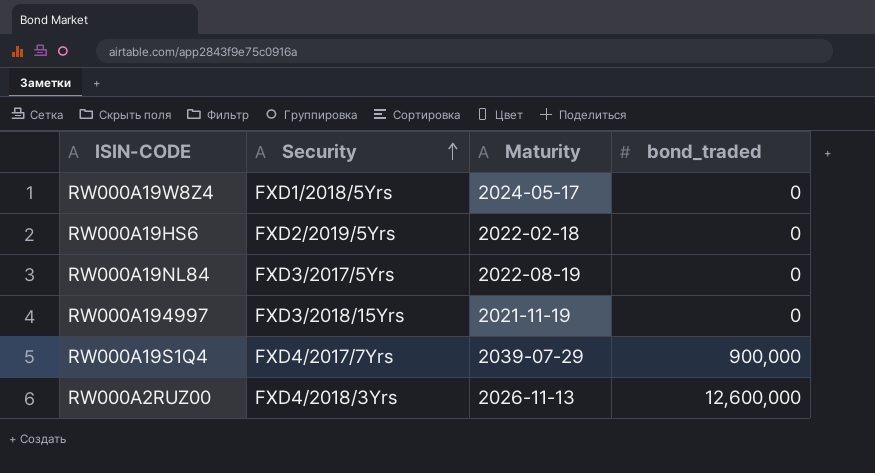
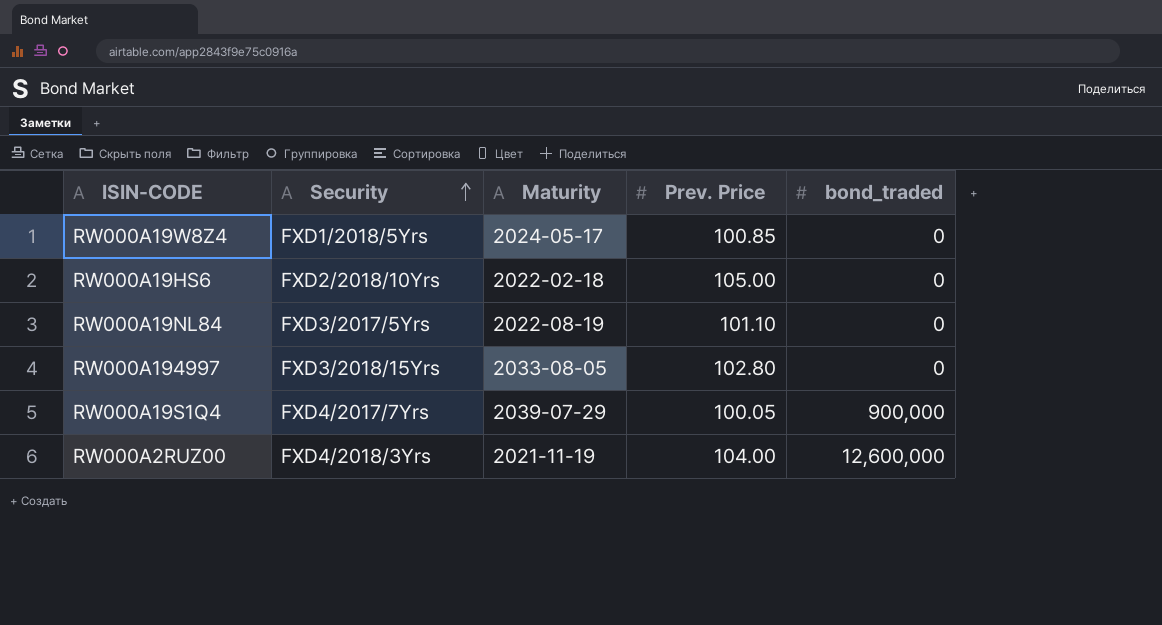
column Prev. Price | position: none -> 4
RW000A19HS6 | Security: FXD2/2019/5Yrs -> FXD2/2018/10Yrs
RW000A194997 | Maturity: 2021-11-19 -> 2033-08-05
RW000A2RUZ00 | Maturity: 2026-11-13 -> 2021-11-19

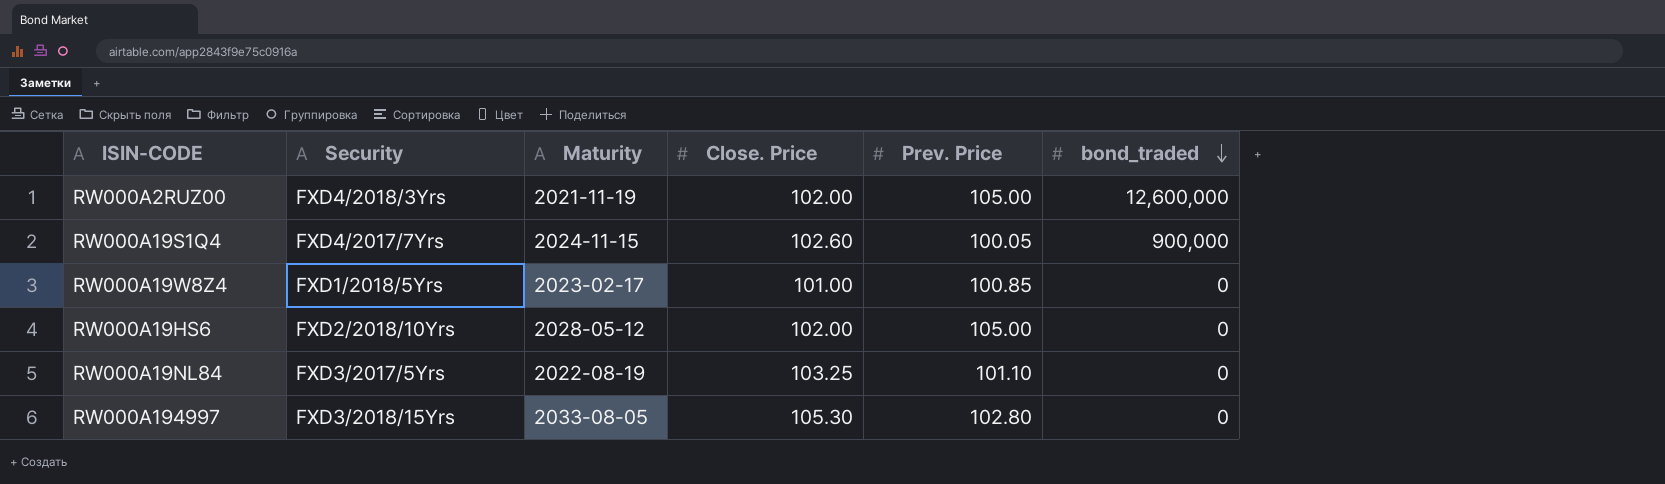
row order: Security ascending -> bond_traded descending
column Close. Price | position: none -> 4
RW000A2RUZ00 | Prev. Price: 104.00 -> 105.00
RW000A19S1Q4 | Maturity: 2039-07-29 -> 2024-11-15
RW000A19W8Z4 | Maturity: 2024-05-17 -> 2023-02-17
RW000A19HS6 | Maturity: 2022-02-18 -> 2028-05-12

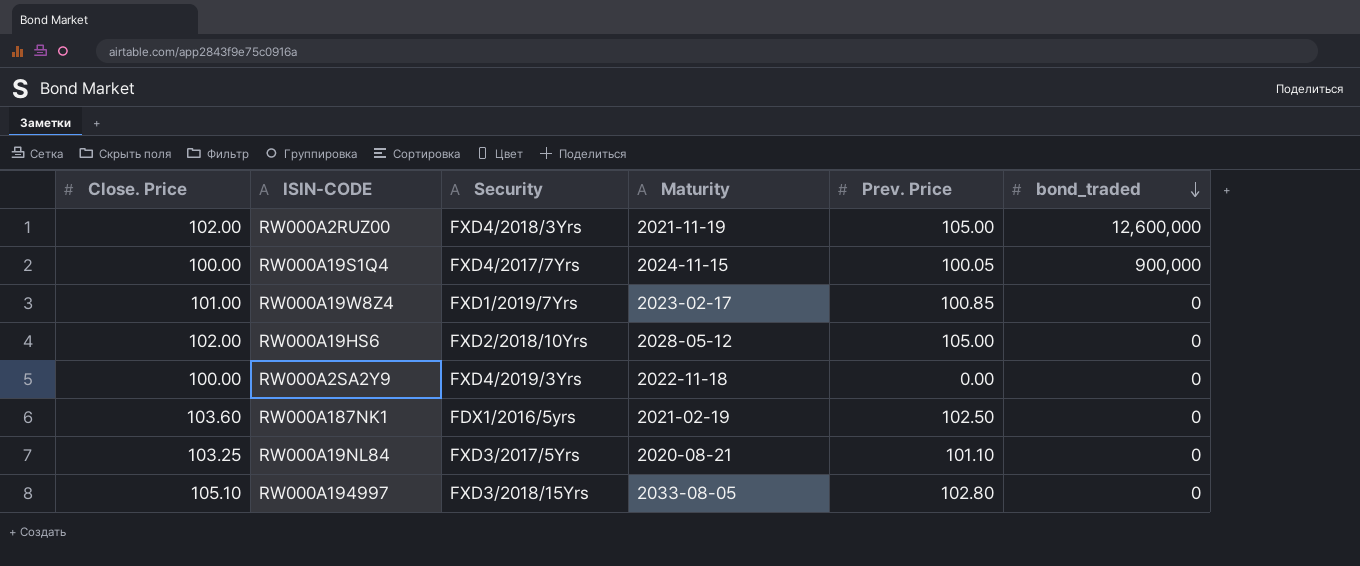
column Close. Price | position: 4 -> 1
RW000A19S1Q4 | Close. Price: 102.60 -> 100.00
RW000A19W8Z4 | Security: FXD1/2018/5Yrs -> FXD1/2019/7Yrs
row RW000A2SA2Y9: none -> 100.00 | FXD4/2019/3Yrs | 2022-11-18 | 0.00 | 0
row RW000A187NK1: none -> 103.60 | FDX1/2016/5yrs | 2021-02-19 | 102.50 | 0
RW000A19NL84 | Maturity: 2022-08-19 -> 2020-08-21
RW000A194997 | Close. Price: 105.30 -> 105.10

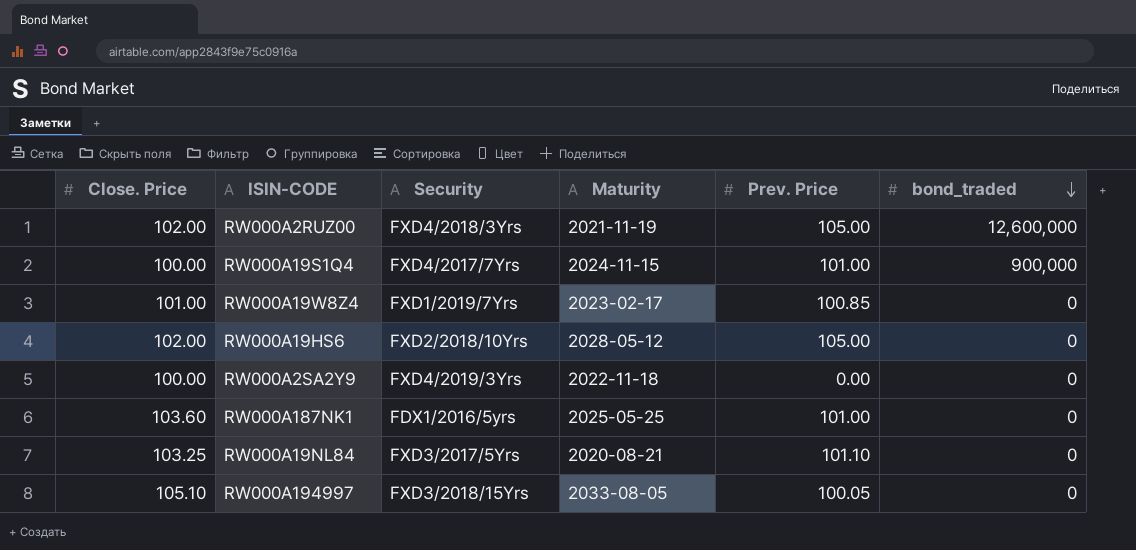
RW000A19S1Q4 | Prev. Price: 100.05 -> 101.00
RW000A187NK1 | Maturity: 2021-02-19 -> 2025-05-25
RW000A187NK1 | Prev. Price: 102.50 -> 101.00
RW000A194997 | Prev. Price: 102.80 -> 100.05

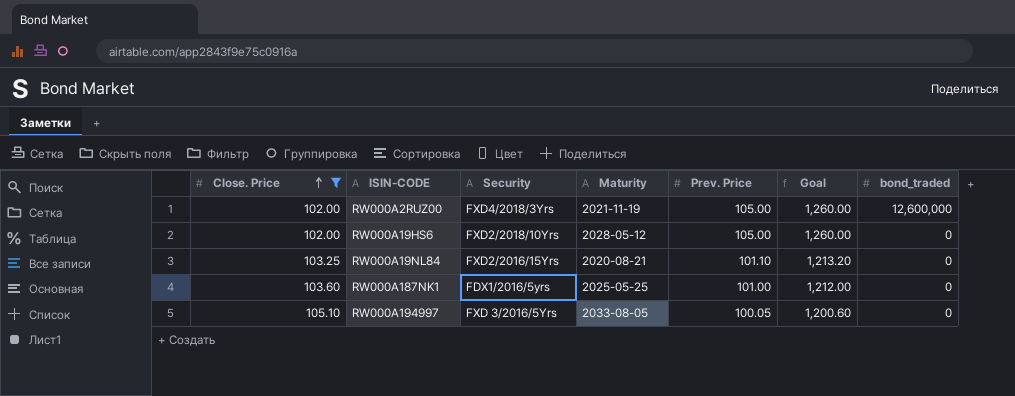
filter: none -> Close. Price >= 102.00
row order: bond_traded descending -> Close. Price ascending
column Goal | formula: none -> [Prev. Price] * 12
RW000A19NL84 | Security: FXD3/2017/5Yrs -> FXD2/2016/15Yrs
RW000A194997 | Security: FXD3/2018/15Yrs -> FXD 3/2016/5Yrs

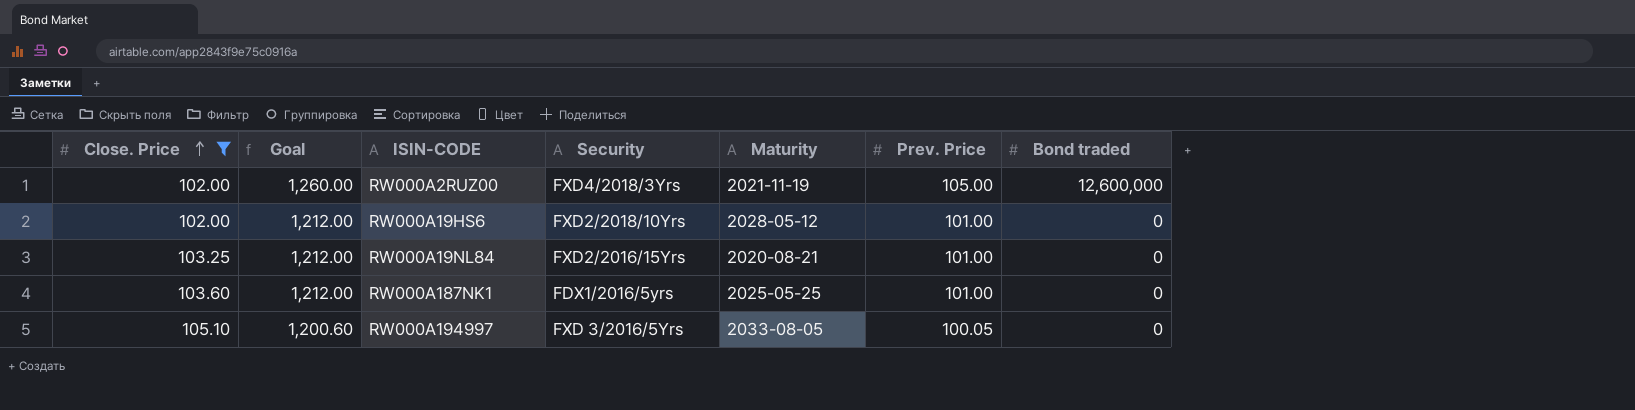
column Goal | position: 6 -> 2
column name: bond_traded -> Bond traded
RW000A19HS6 | Goal: 1,260.00 -> 1,212.00
RW000A19HS6 | Prev. Price: 105.00 -> 101.00
RW000A19NL84 | Goal: 1,213.20 -> 1,212.00
RW000A19NL84 | Prev. Price: 101.10 -> 101.00

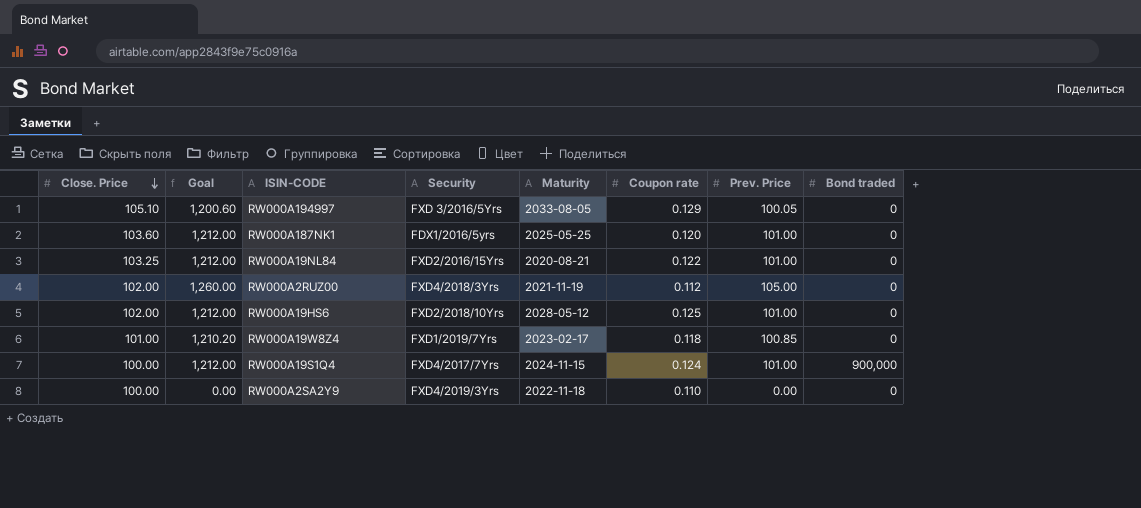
filter: Close. Price >= 102.00 -> none
row order: Close. Price ascending -> Close. Price descending
column Coupon rate | position: none -> 6
RW000A2RUZ00 | Bond traded: 12,600,000 -> 0

